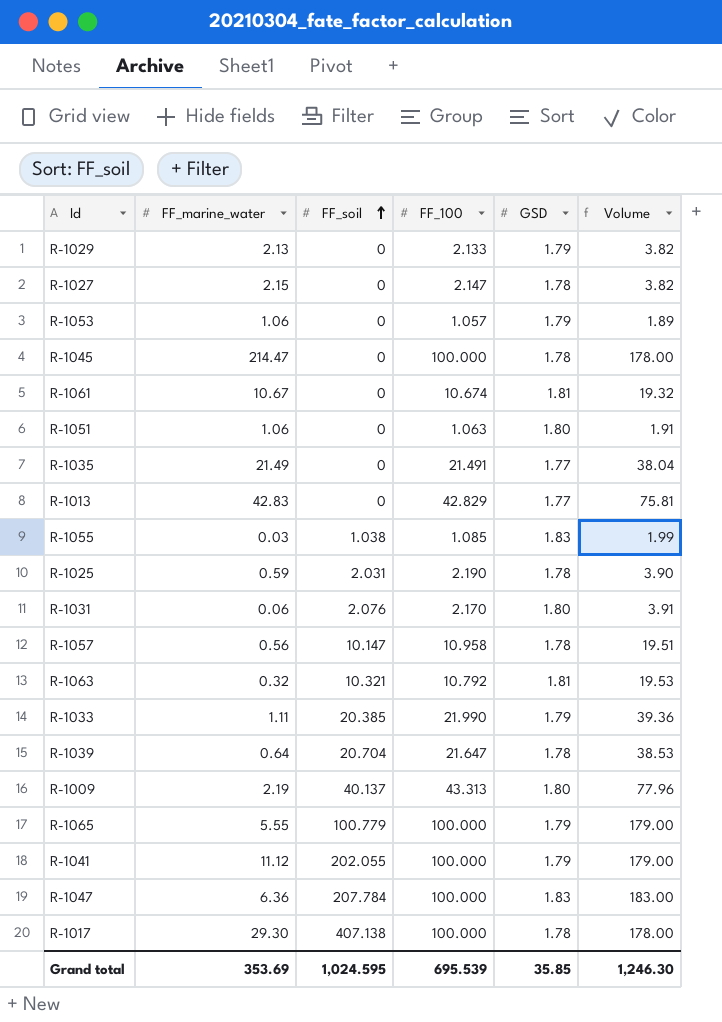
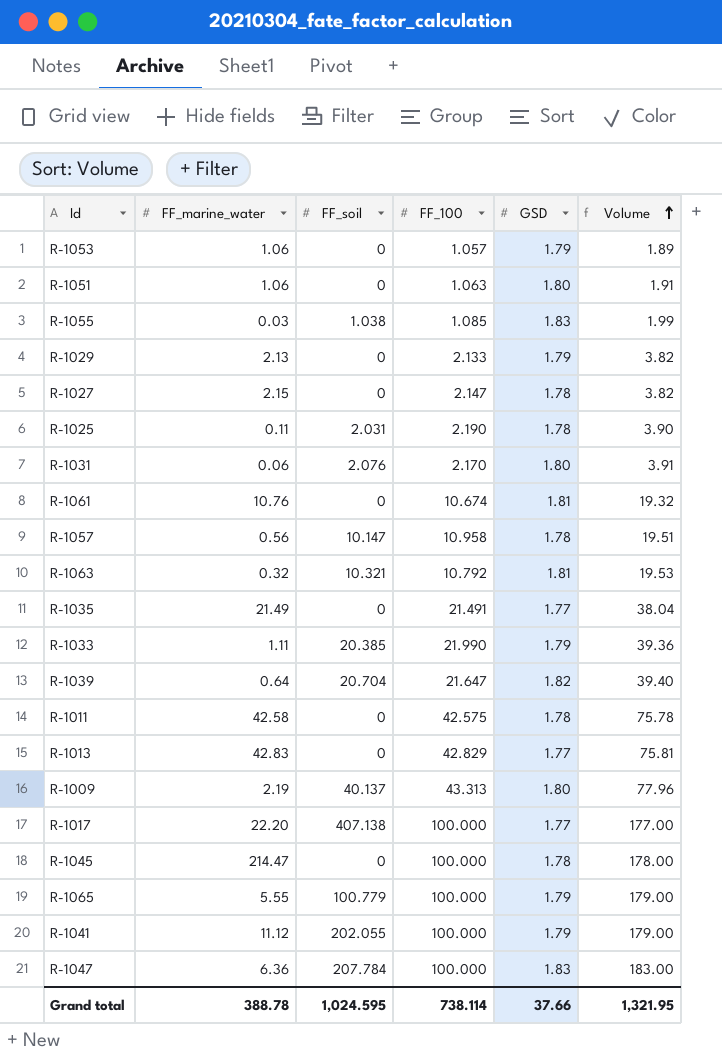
row order: FF_soil ascending -> Volume ascending
R-1025 | FF_marine_water: 0.59 -> 0.11
R-1061 | FF_marine_water: 10.67 -> 10.76
R-1039 | GSD: 1.78 -> 1.82
R-1039 | Volume: 38.53 -> 39.40
row R-1011: none -> 42.58 | 0 | 42.575 | 1.78 | 75.78
R-1017 | FF_marine_water: 29.30 -> 22.20
R-1017 | GSD: 1.78 -> 1.77
R-1017 | Volume: 178.00 -> 177.00
Grand total | FF_marine_water: 353.69 -> 388.78
Grand total | FF_100: 695.539 -> 738.114
Grand total | GSD: 35.85 -> 37.66
Grand total | Volume: 1,246.30 -> 1,321.95

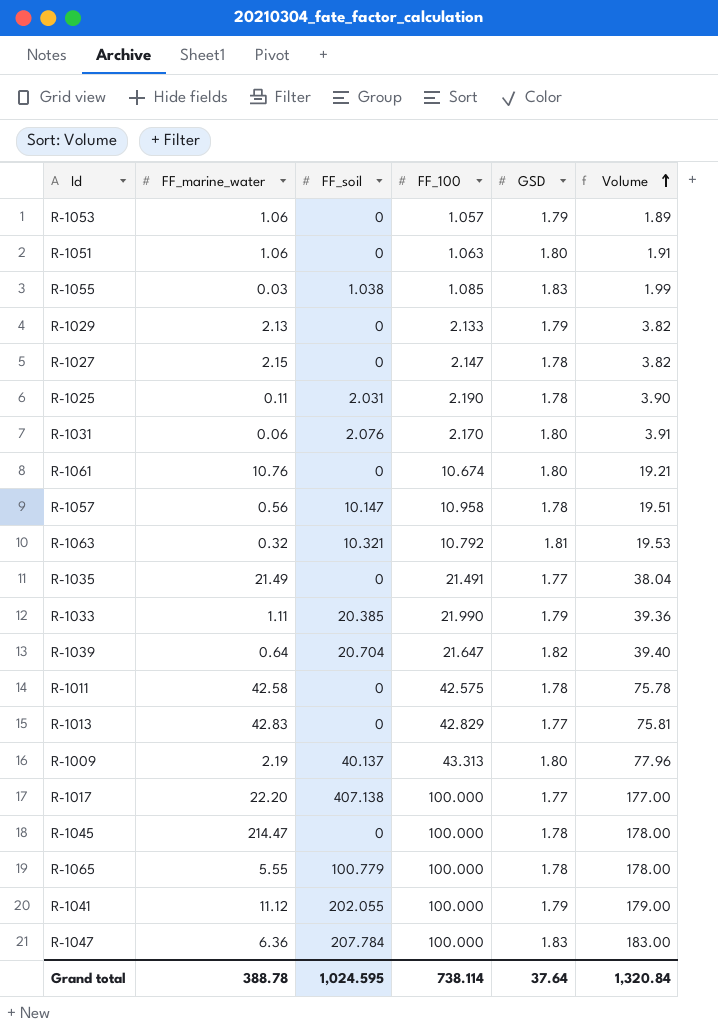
R-1061 | GSD: 1.81 -> 1.80
R-1061 | Volume: 19.32 -> 19.21
R-1065 | GSD: 1.79 -> 1.78
R-1065 | Volume: 179.00 -> 178.00
Grand total | GSD: 37.66 -> 37.64
Grand total | Volume: 1,321.95 -> 1,320.84

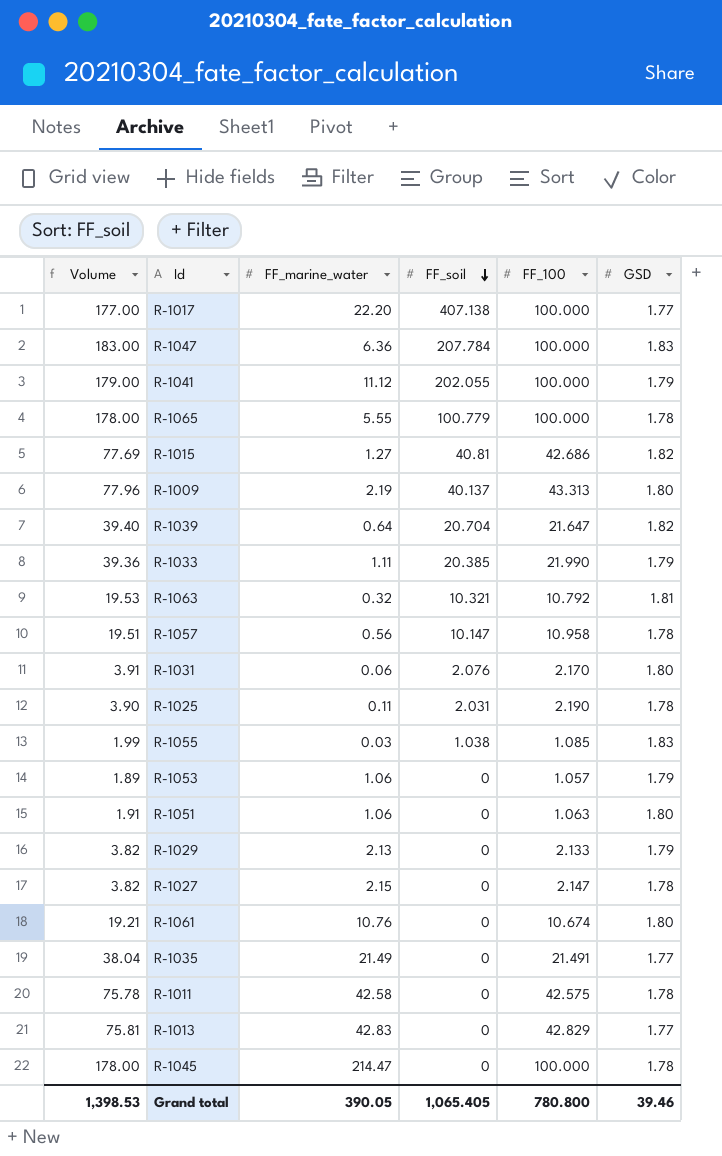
row order: Volume ascending -> FF_soil descending
column Volume | position: 6 -> 1
row R-1015: none -> 77.69 | 1.27 | 40.81 | 42.686 | 1.82
Grand total | Volume: 1,320.84 -> 1,398.53
Grand total | FF_marine_water: 388.78 -> 390.05
Grand total | FF_soil: 1,024.595 -> 1,065.405
Grand total | FF_100: 738.114 -> 780.800
Grand total | GSD: 37.64 -> 39.46

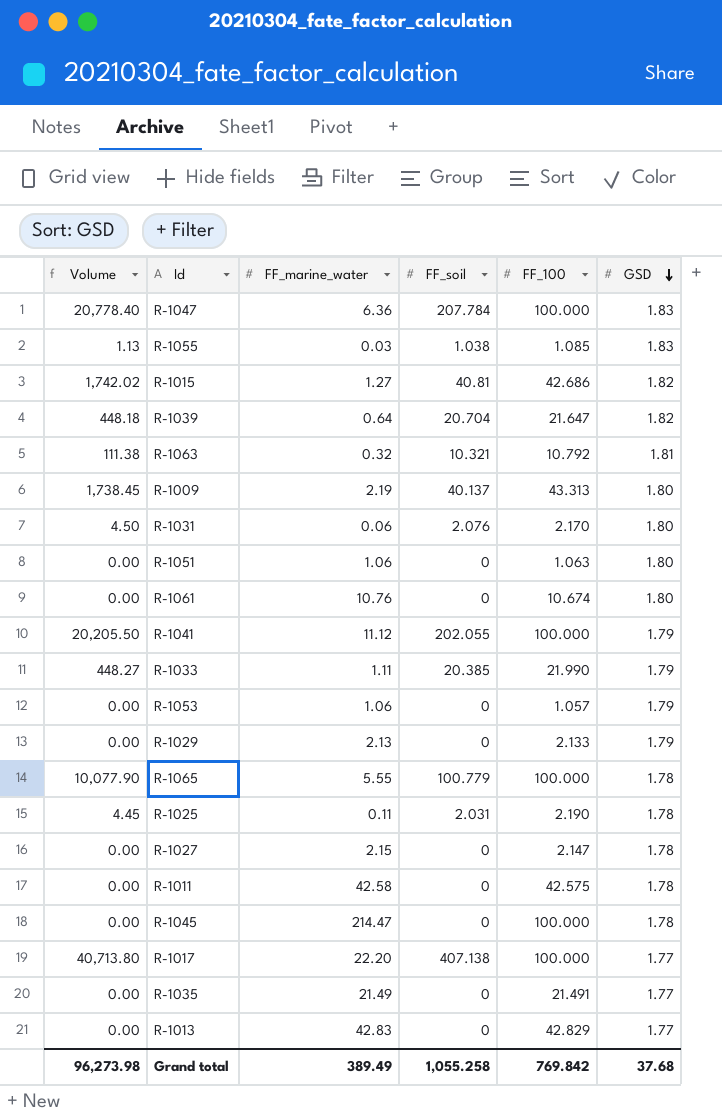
row order: FF_soil descending -> GSD descending
column Volume | formula: [FF_100] * [GSD] -> [FF_soil] * [FF_100]
row R-1057: 19.51 | 0.56 | 10.147 | 10.958 | 1.78 -> none
Grand total | Volume: 1,398.53 -> 96,273.98
Grand total | FF_marine_water: 390.05 -> 389.49
Grand total | FF_soil: 1,065.405 -> 1,055.258
Grand total | FF_100: 780.800 -> 769.842
Grand total | GSD: 39.46 -> 37.68

